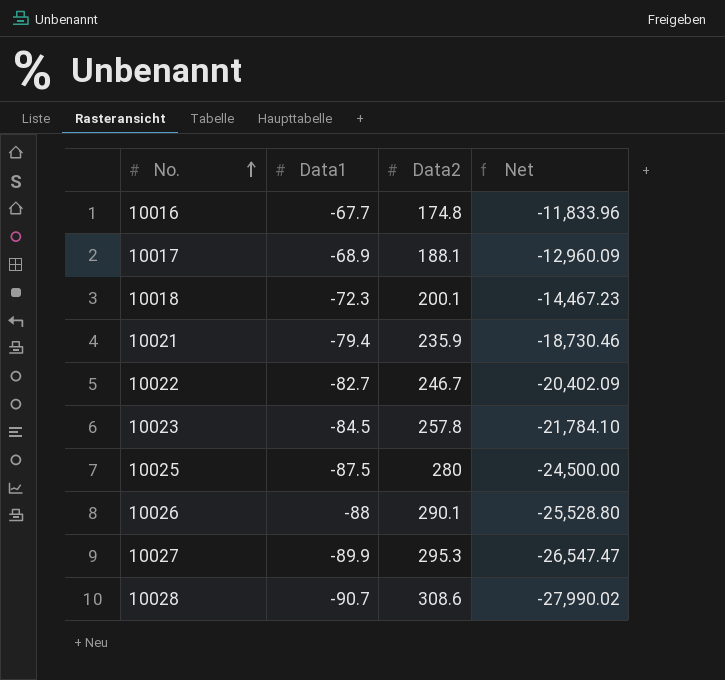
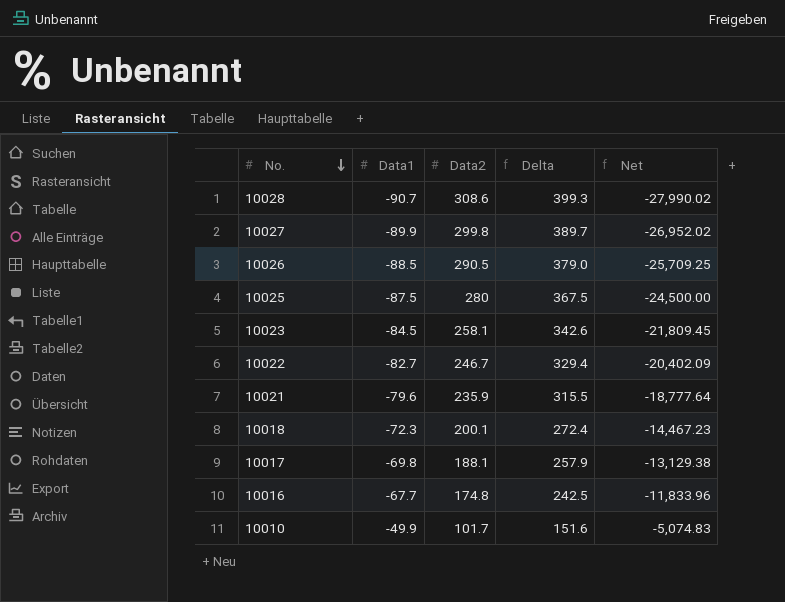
row order: No. ascending -> No. descending
column Delta | formula: none -> [Data2] - [Data1]
10027 | Data2: 295.3 -> 299.8
10027 | Net: -26,547.47 -> -26,952.02
10026 | Data1: -88 -> -88.5
10026 | Data2: 290.1 -> 290.5
10026 | Net: -25,528.80 -> -25,709.25
10023 | Data2: 257.8 -> 258.1
10023 | Net: -21,784.10 -> -21,809.45
10021 | Data1: -79.4 -> -79.6
10021 | Net: -18,730.46 -> -18,777.64
10017 | Data1: -68.9 -> -69.8
10017 | Net: -12,960.09 -> -13,129.38
row 10010: none -> -49.9 | 101.7 | 151.6 | -5,074.83

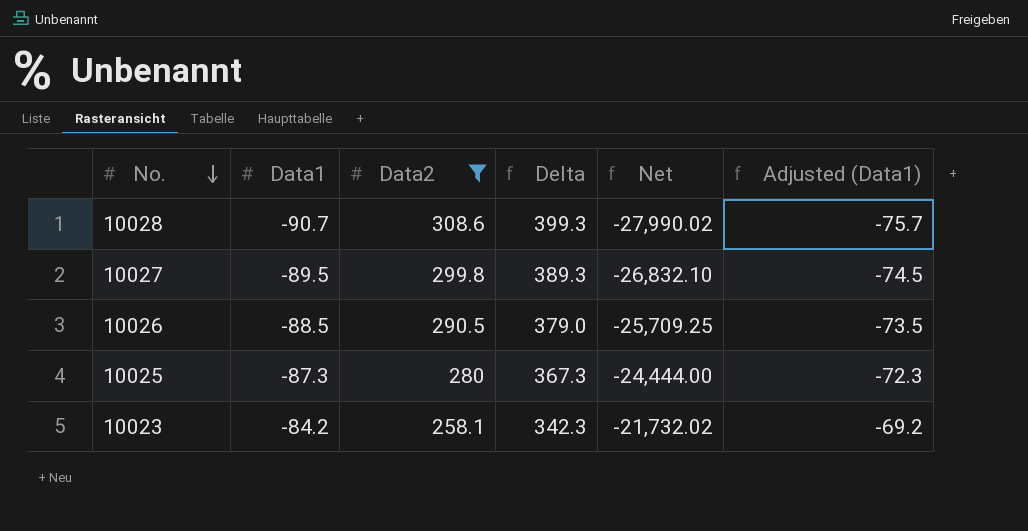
filter: none -> Data2 >= 258.1
column Adjusted (Data1) | formula: none -> [Data1] + 15
10027 | Data1: -89.9 -> -89.5
10027 | Delta: 389.7 -> 389.3
10027 | Net: -26,952.02 -> -26,832.10
10025 | Data1: -87.5 -> -87.3
10025 | Delta: 367.5 -> 367.3
10025 | Net: -24,500.00 -> -24,444.00
10023 | Data1: -84.5 -> -84.2
10023 | Delta: 342.6 -> 342.3
10023 | Net: -21,809.45 -> -21,732.02

